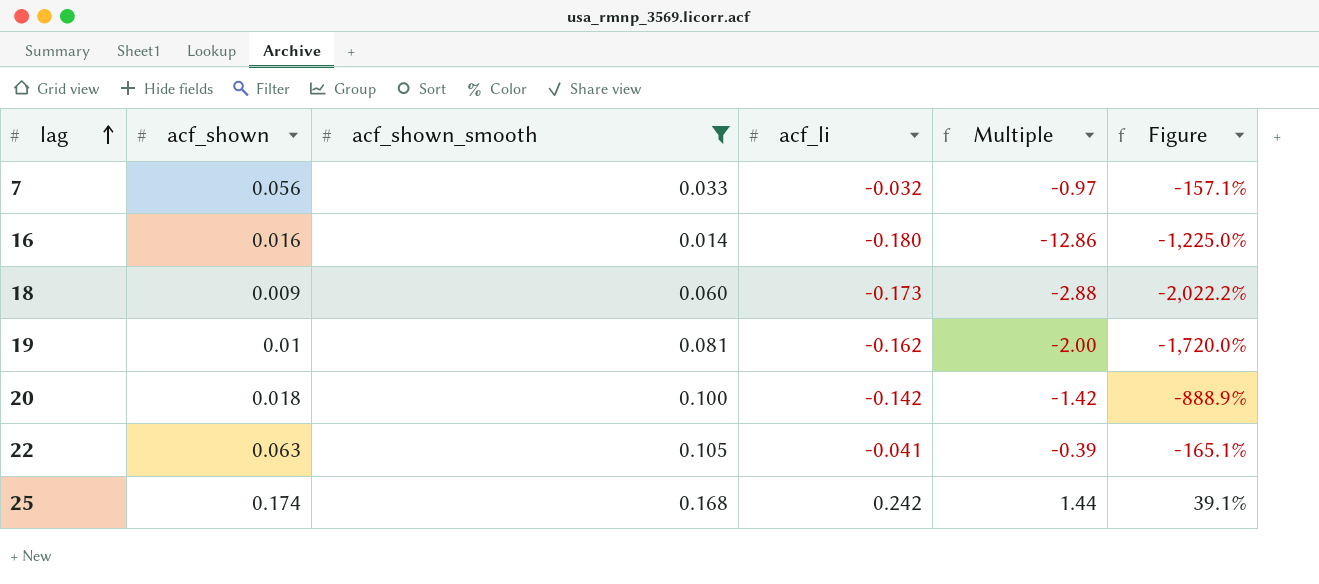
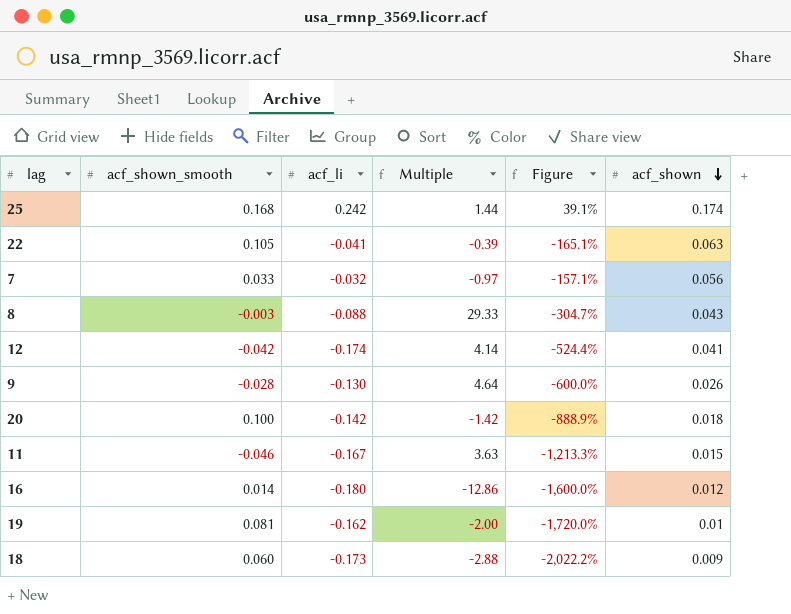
filter: acf_shown_smooth >= 0.014 -> none
row order: lag ascending -> acf_shown descending
column acf_shown | position: 2 -> 6
16 | Figure: -1,225.0% -> -1,600.0%
16 | acf_shown: 0.016 -> 0.012

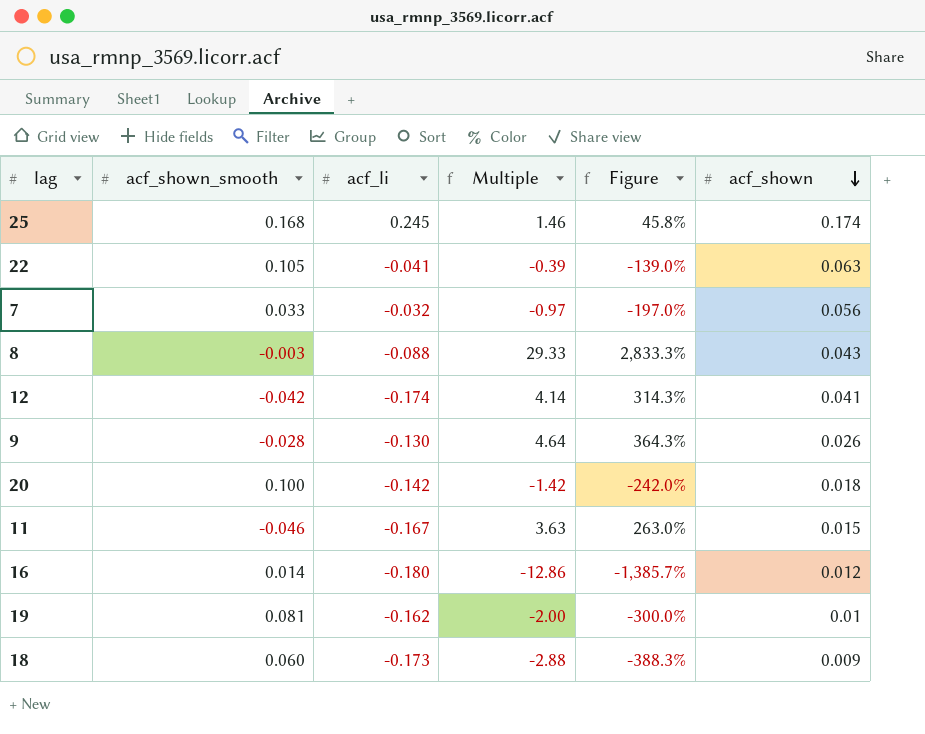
column Figure | formula: ([acf_li] - [acf_shown]) / [acf_shown] -> ([acf_li] - [acf_shown_smooth]) / [acf_shown_smooth]
25 | acf_li: 0.242 -> 0.245
25 | Multiple: 1.44 -> 1.46

